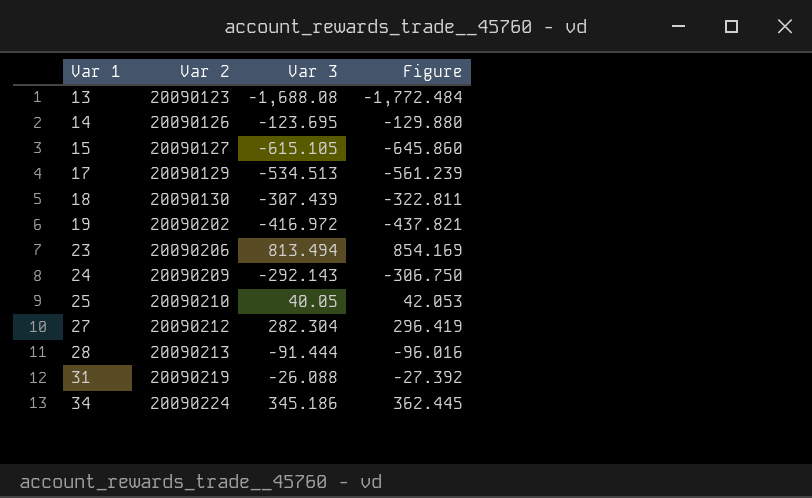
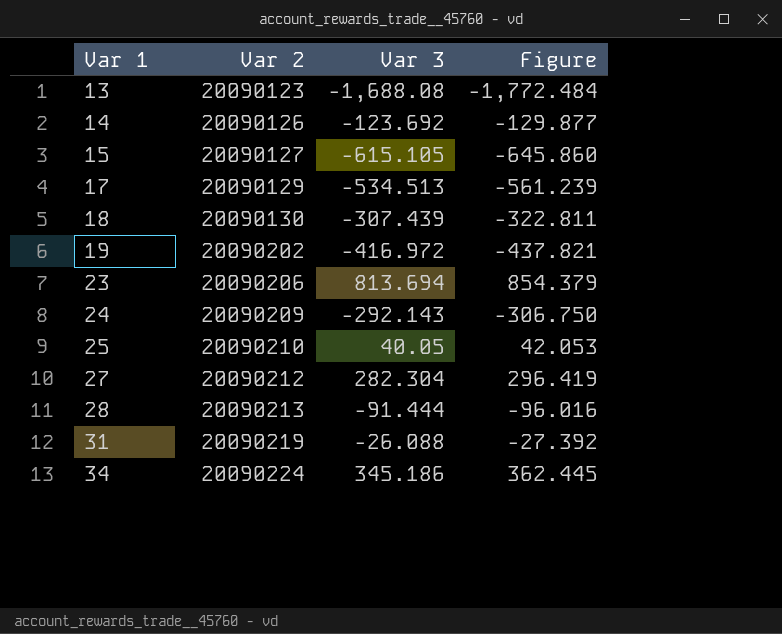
14 | Var 3: -123.695 -> -123.692
14 | Figure: -129.880 -> -129.877
23 | Var 3: 813.494 -> 813.694
23 | Figure: 854.169 -> 854.379

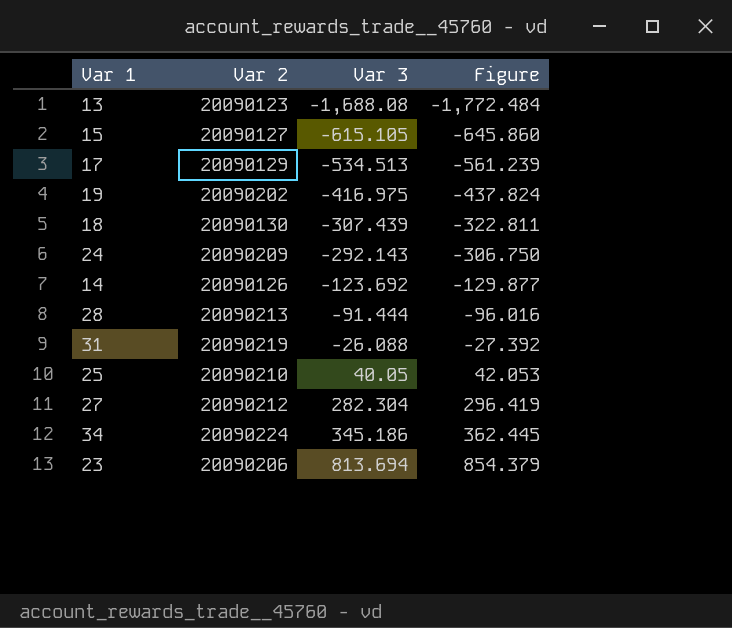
row order: Var 1 ascending -> Var 3 ascending
19 | Var 3: -416.972 -> -416.975
19 | Figure: -437.821 -> -437.824

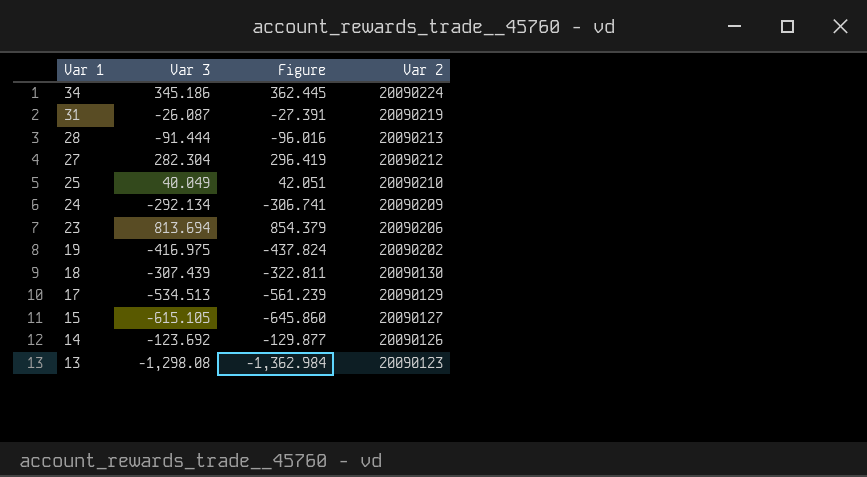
row order: Var 3 ascending -> Var 1 descending
column Var 2 | position: 2 -> 4
31 | Var 3: -26.088 -> -26.087
31 | Figure: -27.392 -> -27.391
25 | Var 3: 40.05 -> 40.049
25 | Figure: 42.053 -> 42.051
24 | Var 3: -292.143 -> -292.134
24 | Figure: -306.750 -> -306.741
13 | Var 3: -1,688.08 -> -1,298.08
13 | Figure: -1,772.484 -> -1,362.984

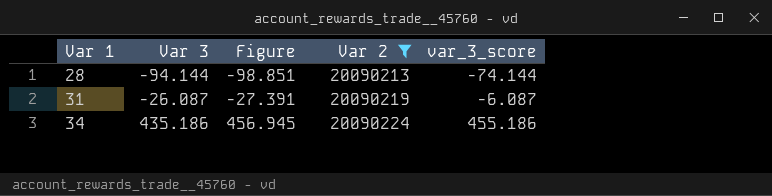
filter: none -> Var 2 >= 20090213
row order: Var 1 descending -> Var 1 ascending
column var_3_score | formula: none -> [Var 3] + 20
28 | Var 3: -91.444 -> -94.144
28 | Figure: -96.016 -> -98.851
34 | Var 3: 345.186 -> 435.186
34 | Figure: 362.445 -> 456.945

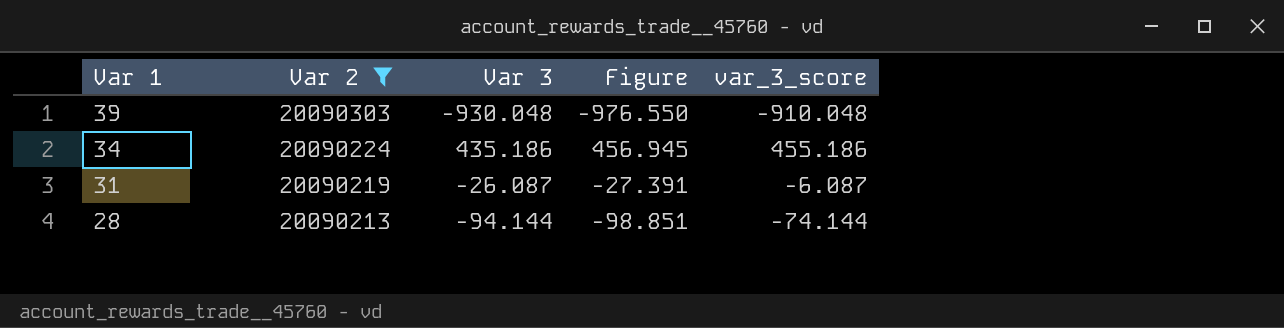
row order: Var 1 ascending -> Var 1 descending
column Var 2 | position: 4 -> 2
row 39: none -> 20090303 | -930.048 | -976.550 | -910.048

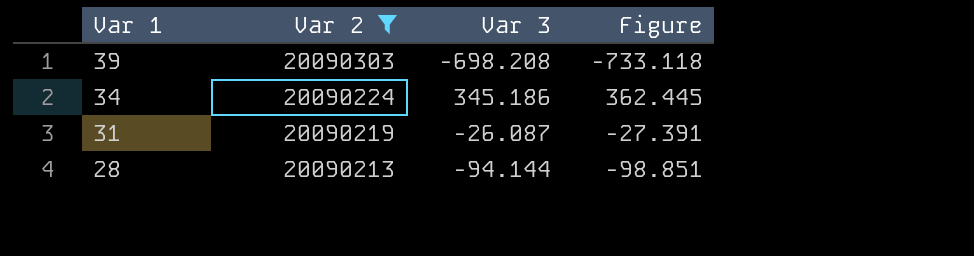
column var_3_score | formula: [Var 3] + 20 -> none
39 | Var 3: -930.048 -> -698.208
39 | Figure: -976.550 -> -733.118
34 | Var 3: 435.186 -> 345.186
34 | Figure: 456.945 -> 362.445

